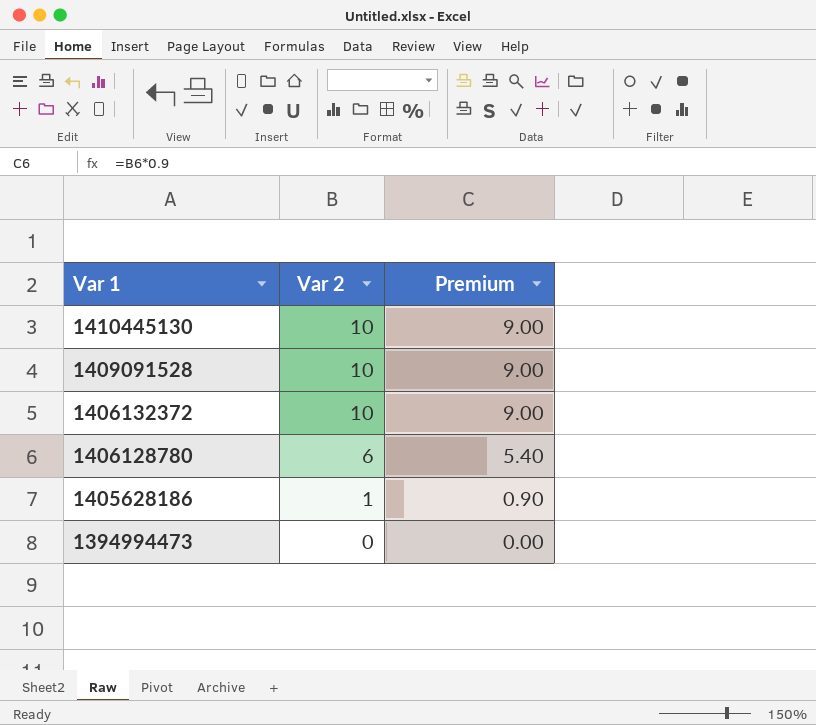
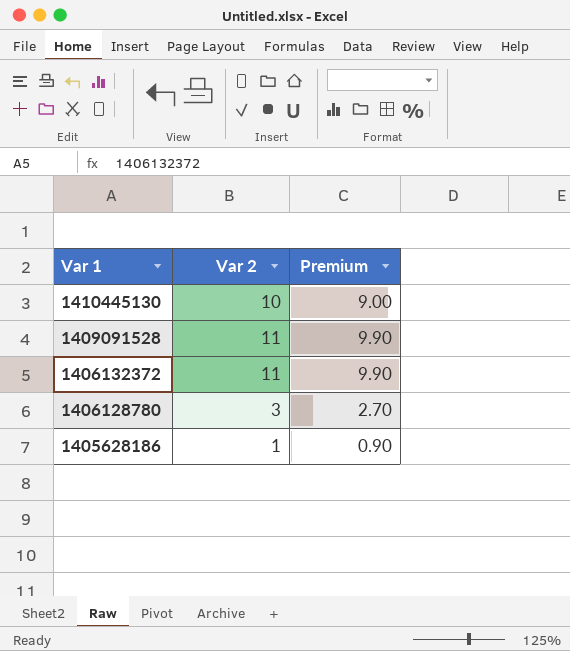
row 1394994473: 0 | 0.00 -> none
1409091528 | Var 2: 10 -> 11
1409091528 | Premium: 9.00 -> 9.90
1406132372 | Var 2: 10 -> 11
1406132372 | Premium: 9.00 -> 9.90
1406128780 | Var 2: 6 -> 3
1406128780 | Premium: 5.40 -> 2.70

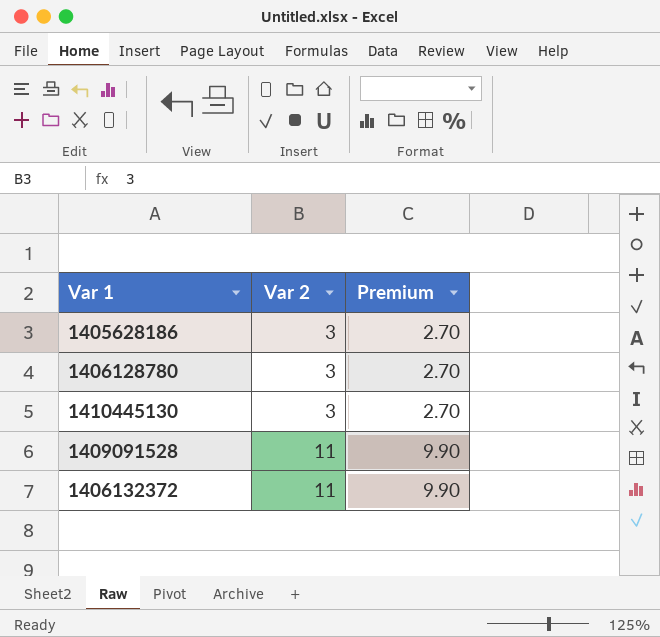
row order: Var 1 descending -> Var 2 ascending
1405628186 | Var 2: 1 -> 3
1405628186 | Premium: 0.90 -> 2.70
1410445130 | Var 2: 10 -> 3
1410445130 | Premium: 9.00 -> 2.70

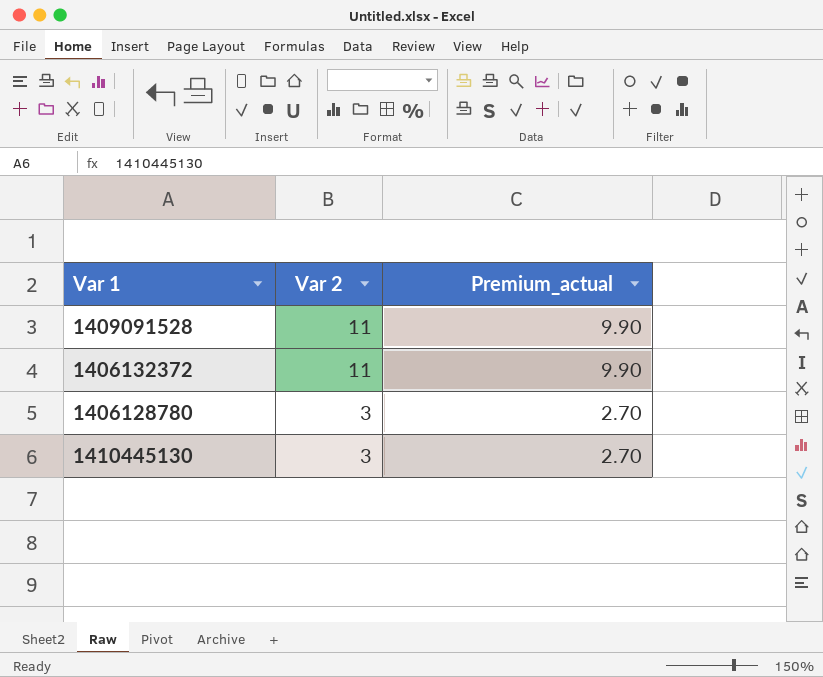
row order: Var 2 ascending -> Var 2 descending
column name: Premium -> Premium_actual
row 1405628186: 3 | 2.70 -> none

